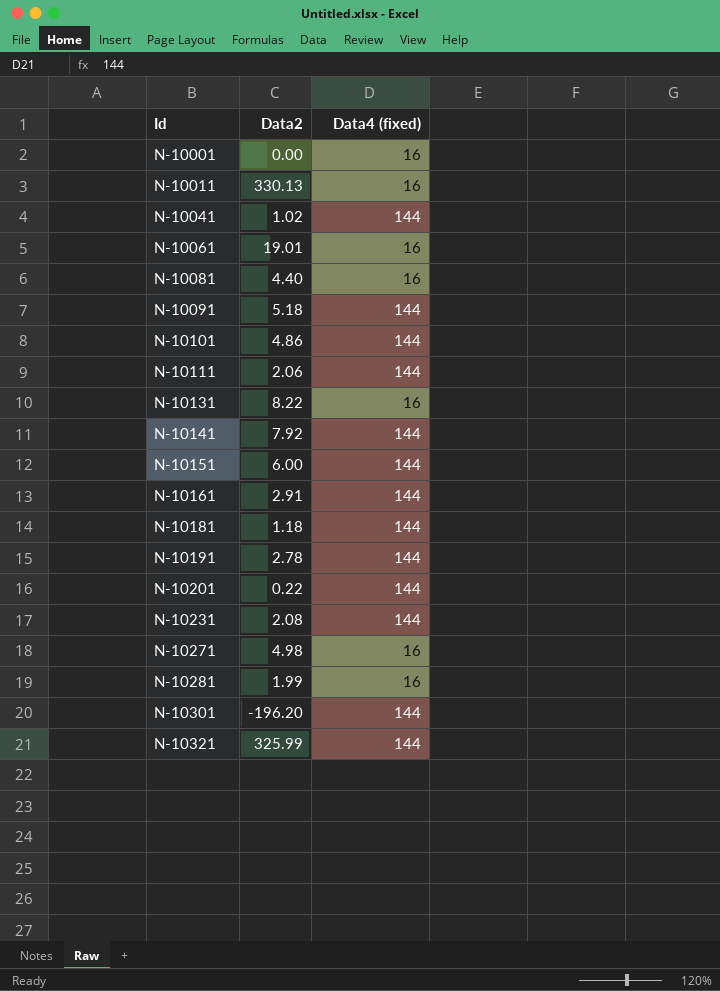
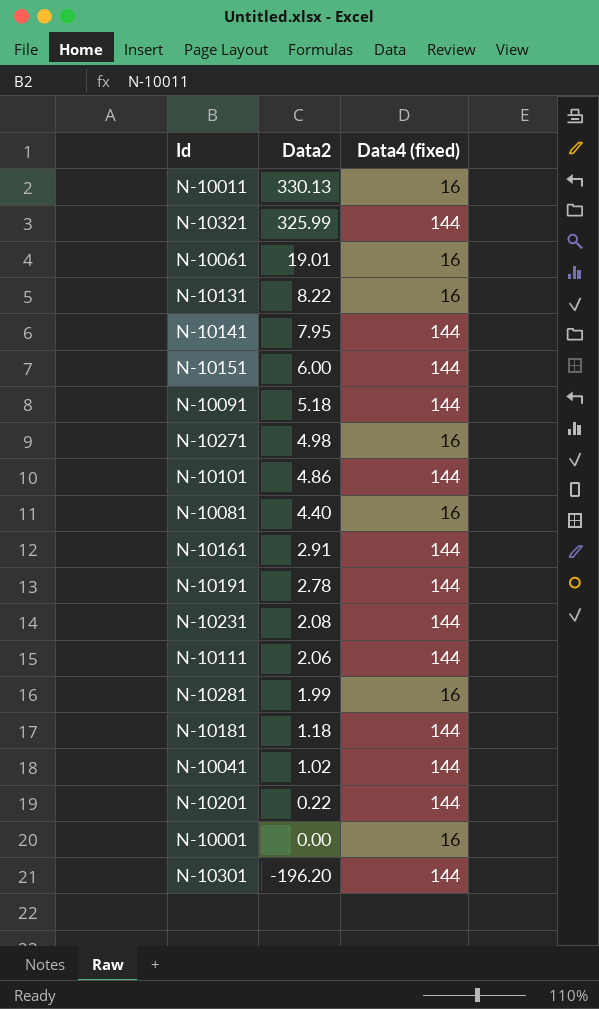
row order: Id ascending -> Data2 descending
N-10141 | Data2: 7.92 -> 7.95

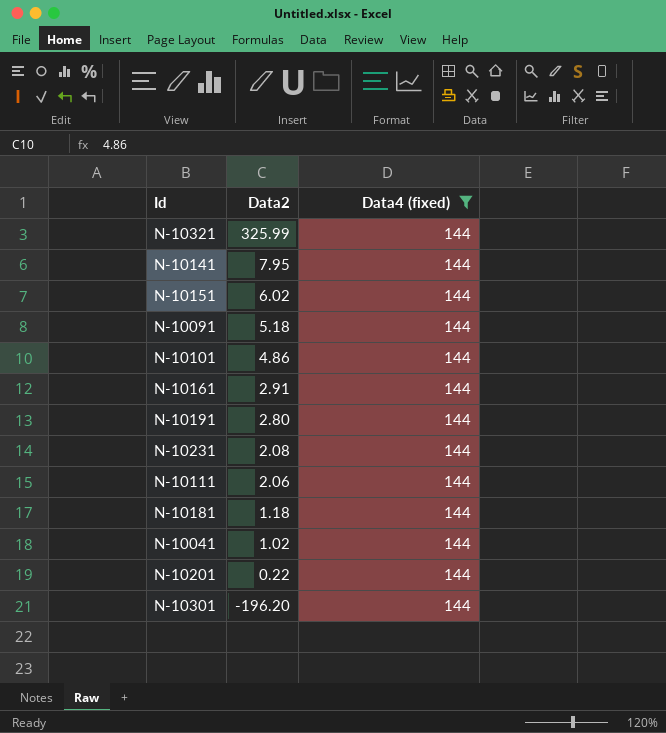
filter: none -> Data4 (fixed) = 144
N-10151 | Data2: 6.00 -> 6.02
N-10191 | Data2: 2.78 -> 2.80

